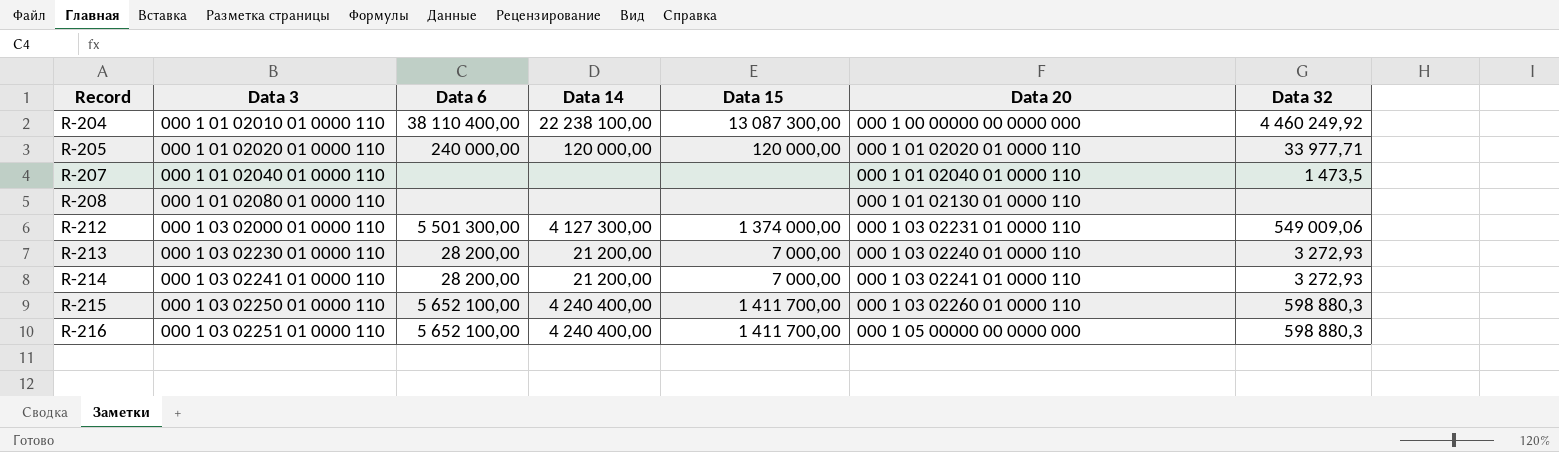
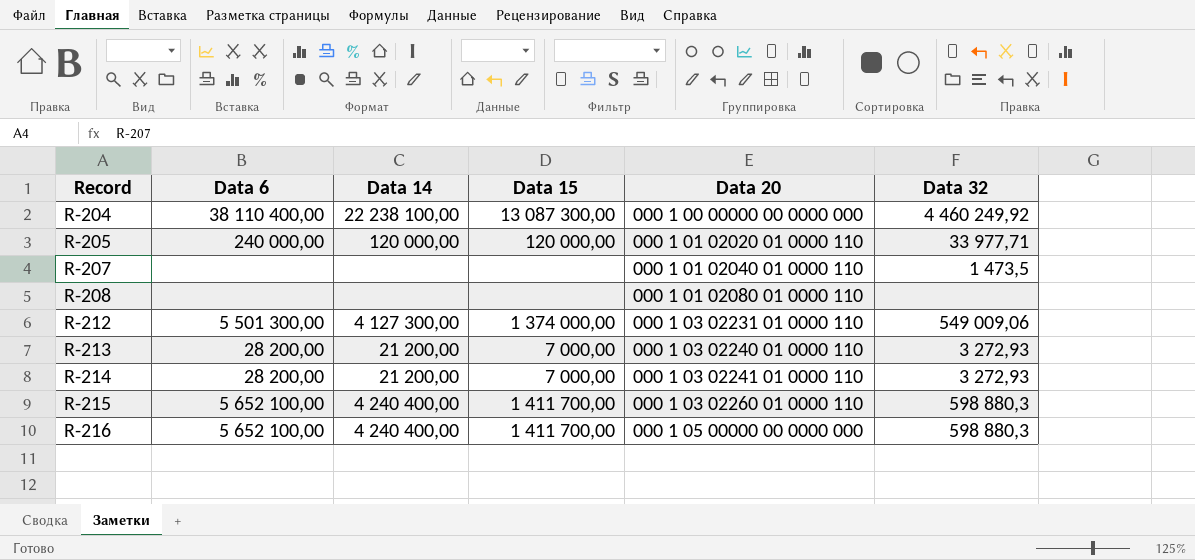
column Data 3 | position: 2 -> none
R-208 | Data 20: 000 1 01 02130 01 0000 110 -> 000 1 01 02080 01 0000 110

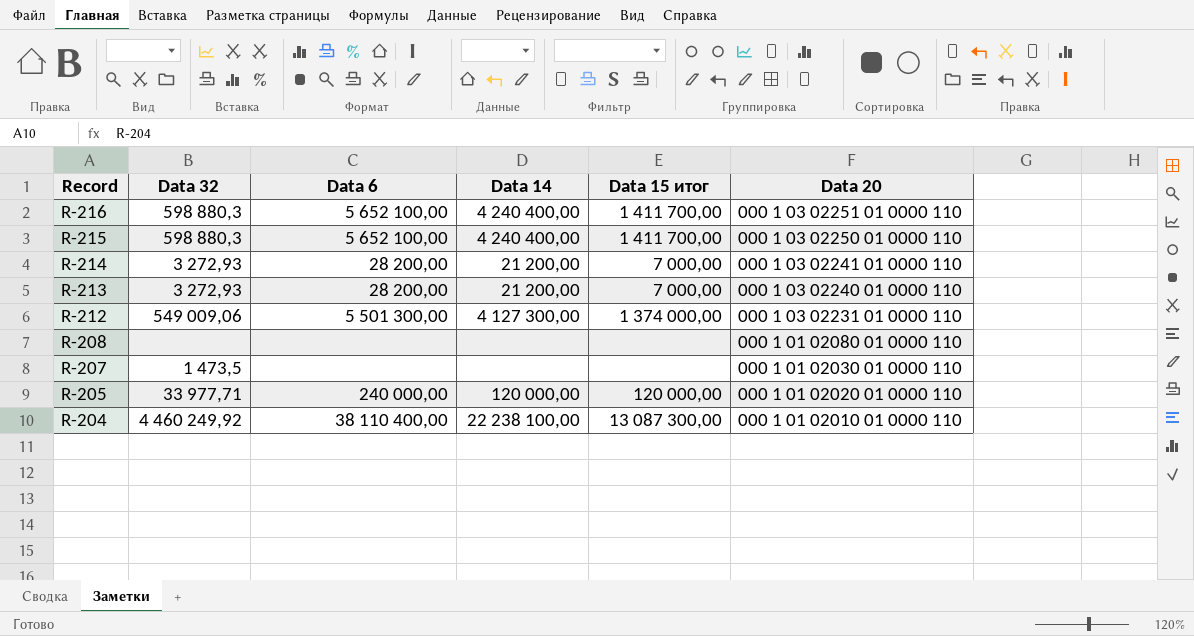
row order: Record ascending -> Record descending
column Data 32 | position: 6 -> 2
column name: Data 15 -> Data 15 итог
R-216 | Data 20: 000 1 05 00000 00 0000 000 -> 000 1 03 02251 01 0000 110
R-215 | Data 20: 000 1 03 02260 01 0000 110 -> 000 1 03 02250 01 0000 110
R-207 | Data 20: 000 1 01 02040 01 0000 110 -> 000 1 01 02030 01 0000 110
R-204 | Data 20: 000 1 00 00000 00 0000 000 -> 000 1 01 02010 01 0000 110

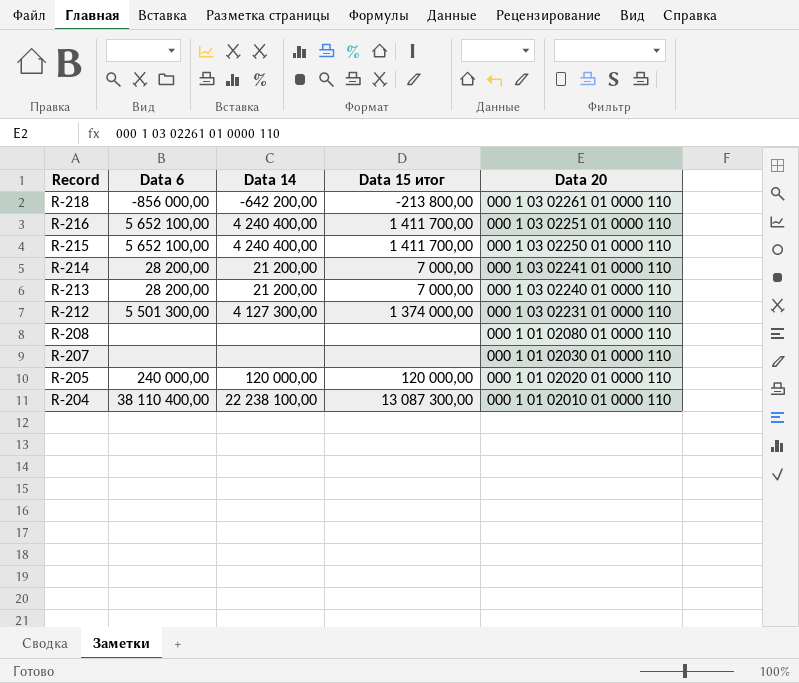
column Data 32 | position: 2 -> none
row R-218: none -> -856 000,00 | -642 200,00 | -213 800,00 | 000 1 03 02261 01 0000 110

